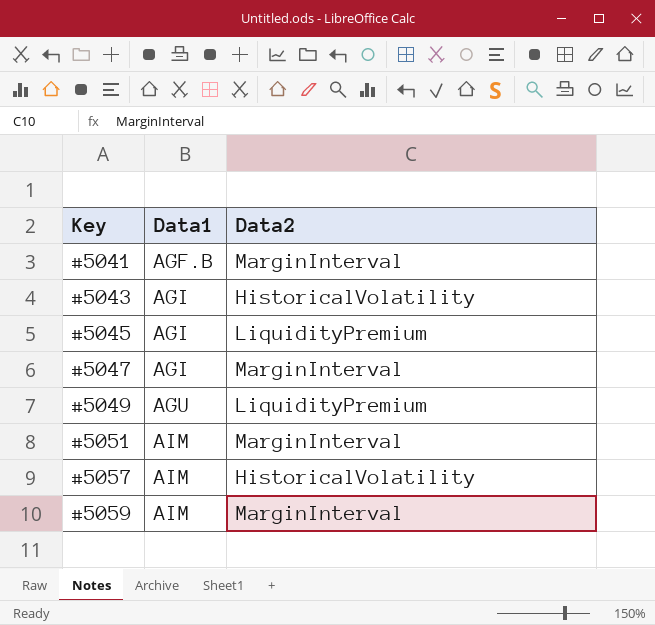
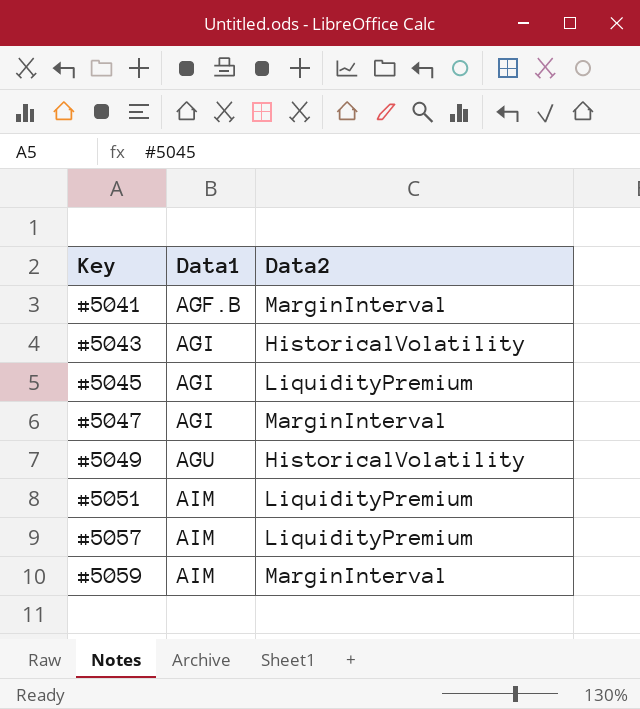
#5049 | Data2: LiquidityPremium -> HistoricalVolatility
#5051 | Data2: MarginInterval -> LiquidityPremium
#5057 | Data2: HistoricalVolatility -> LiquidityPremium

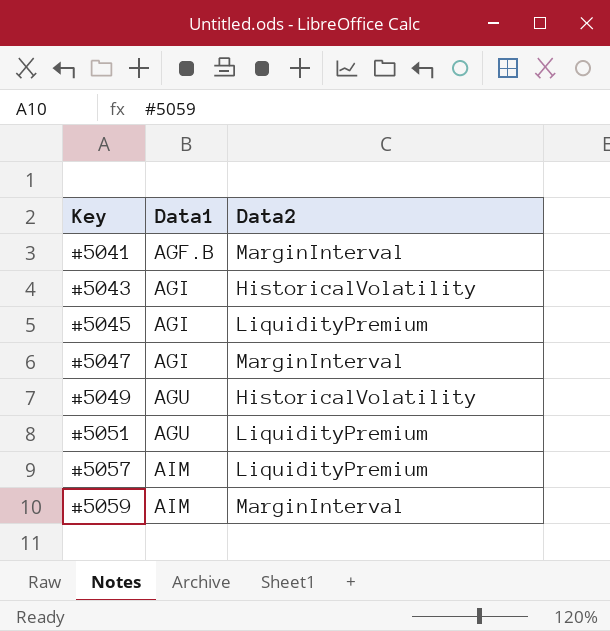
#5051 | Data1: AIM -> AGU

